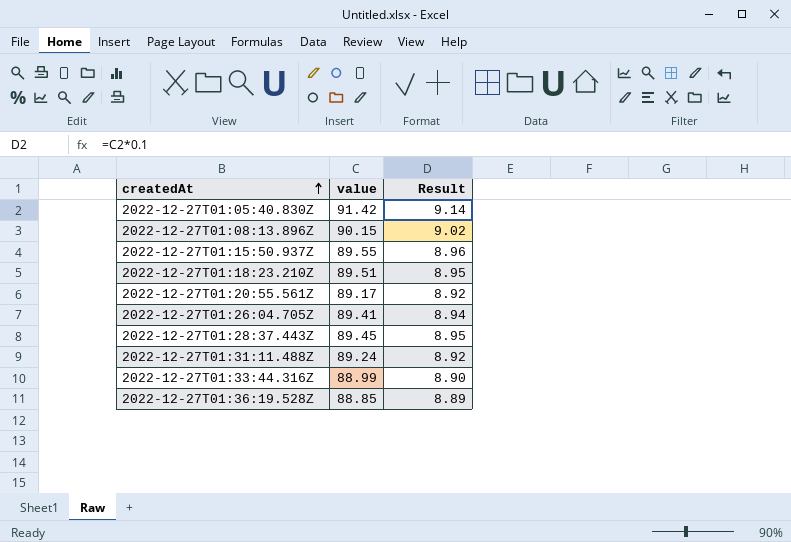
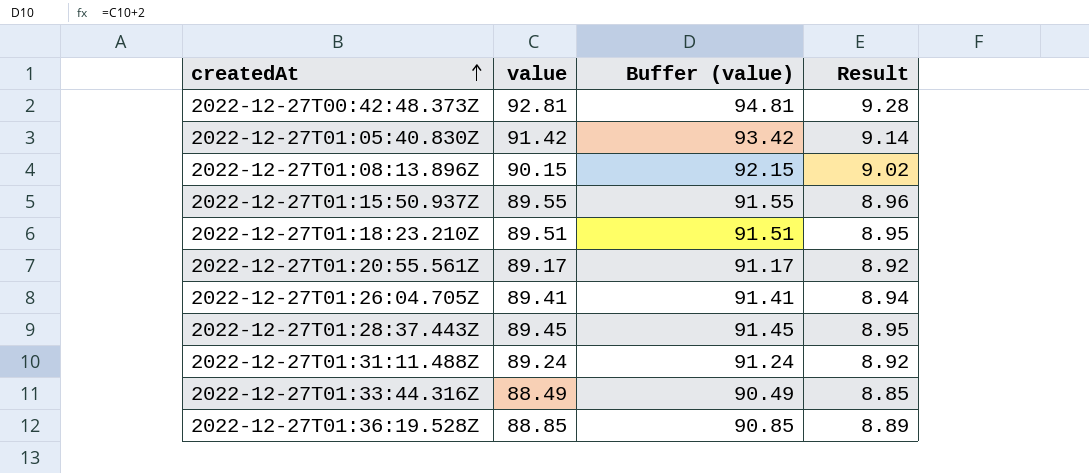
column Buffer (value) | formula: none -> [value] + 2
row 2022-12-27T00:42:48.373Z: none -> 92.81 | 94.81 | 9.28
2022-12-27T01:33:44.316Z | value: 88.99 -> 88.49
2022-12-27T01:33:44.316Z | Result: 8.90 -> 8.85

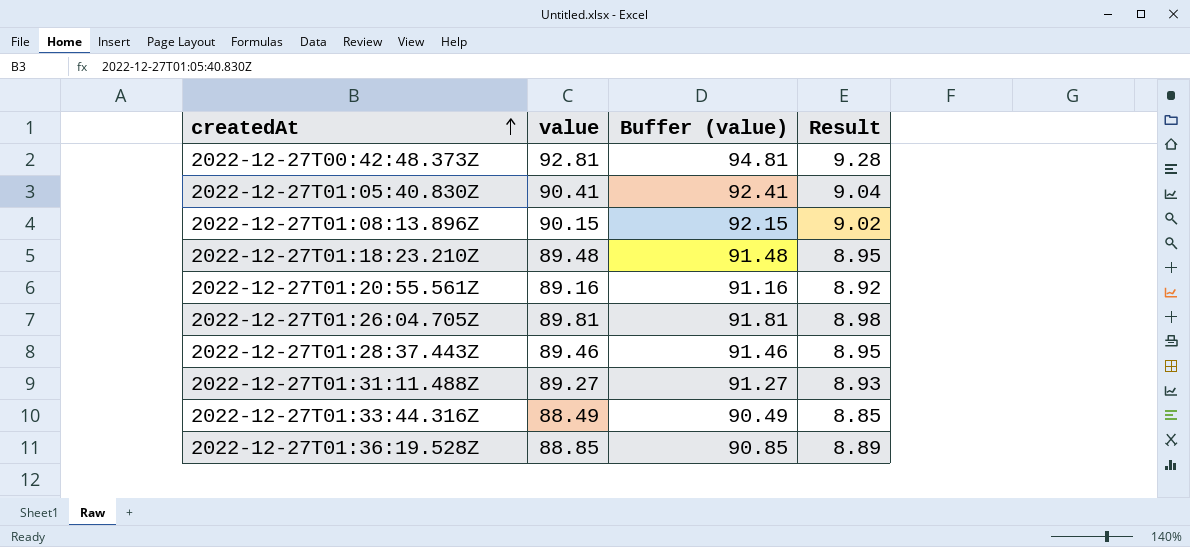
row 2022-12-27T01:15:50.937Z: 89.55 | 91.55 | 8.96 -> none
2022-12-27T01:05:40.830Z | value: 91.42 -> 90.41
2022-12-27T01:05:40.830Z | Buffer (value): 93.42 -> 92.41
2022-12-27T01:05:40.830Z | Result: 9.14 -> 9.04
2022-12-27T01:18:23.210Z | value: 89.51 -> 89.48
2022-12-27T01:18:23.210Z | Buffer (value): 91.51 -> 91.48
2022-12-27T01:20:55.561Z | value: 89.17 -> 89.16
2022-12-27T01:20:55.561Z | Buffer (value): 91.17 -> 91.16
2022-12-27T01:26:04.705Z | value: 89.41 -> 89.81
2022-12-27T01:26:04.705Z | Buffer (value): 91.41 -> 91.81
2022-12-27T01:26:04.705Z | Result: 8.94 -> 8.98
2022-12-27T01:28:37.443Z | value: 89.45 -> 89.46
2022-12-27T01:28:37.443Z | Buffer (value): 91.45 -> 91.46
2022-12-27T01:31:11.488Z | value: 89.24 -> 89.27
2022-12-27T01:31:11.488Z | Buffer (value): 91.24 -> 91.27
2022-12-27T01:31:11.488Z | Result: 8.92 -> 8.93

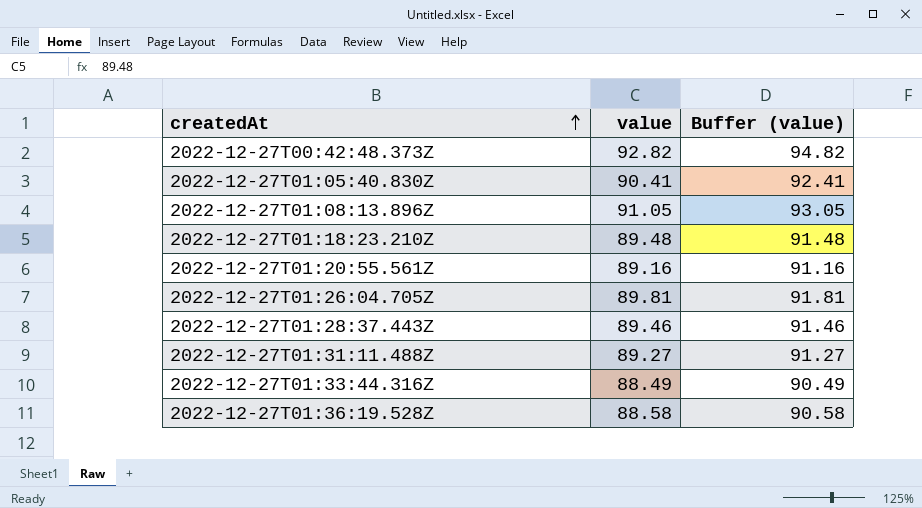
column Result | formula: [value] * 0.1 -> none
2022-12-27T00:42:48.373Z | value: 92.81 -> 92.82
2022-12-27T00:42:48.373Z | Buffer (value): 94.81 -> 94.82
2022-12-27T01:08:13.896Z | value: 90.15 -> 91.05
2022-12-27T01:08:13.896Z | Buffer (value): 92.15 -> 93.05
2022-12-27T01:36:19.528Z | value: 88.85 -> 88.58
2022-12-27T01:36:19.528Z | Buffer (value): 90.85 -> 90.58

